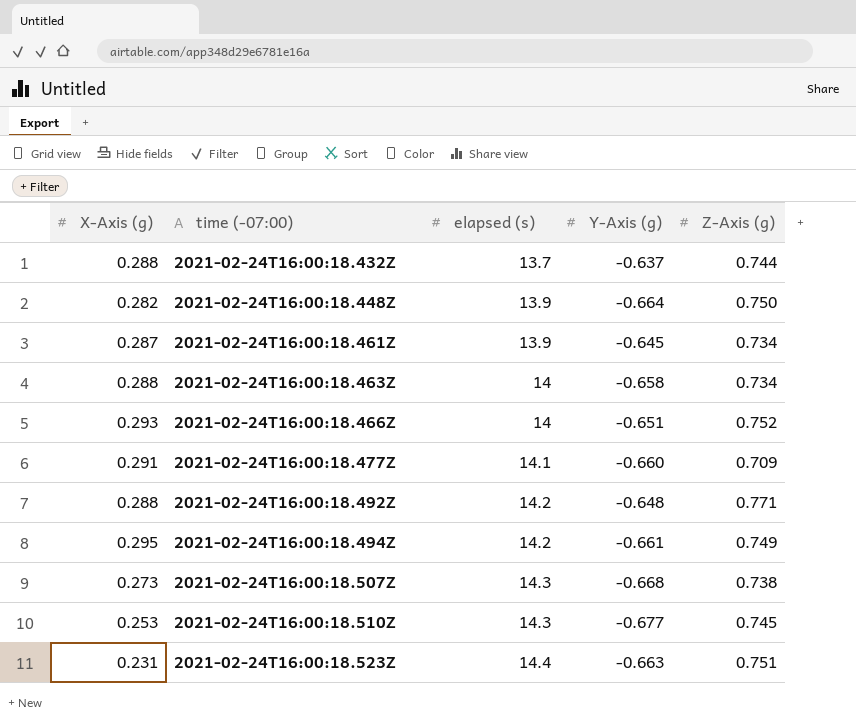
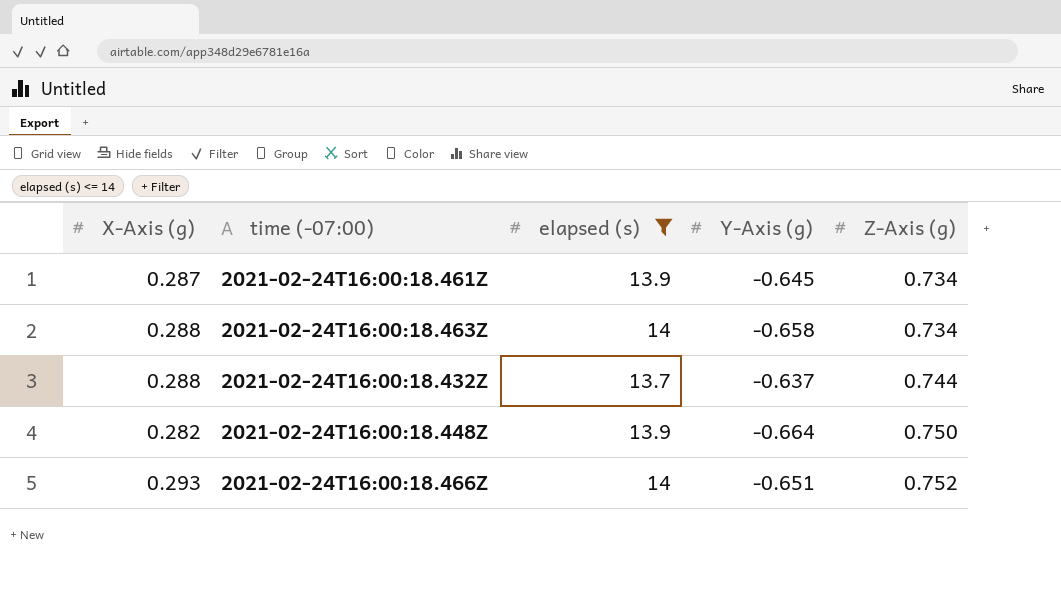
filter: none -> elapsed (s) <= 14
row order: time (-07:00) ascending -> Z-Axis (g) ascending

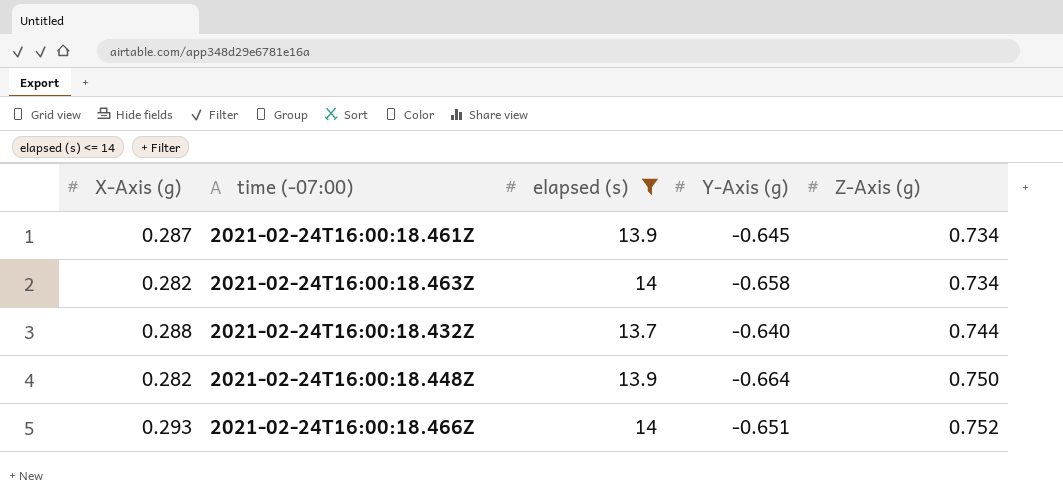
2021-02-24T16:00:18.463Z | X-Axis (g): 0.288 -> 0.282
2021-02-24T16:00:18.432Z | Y-Axis (g): -0.637 -> -0.640

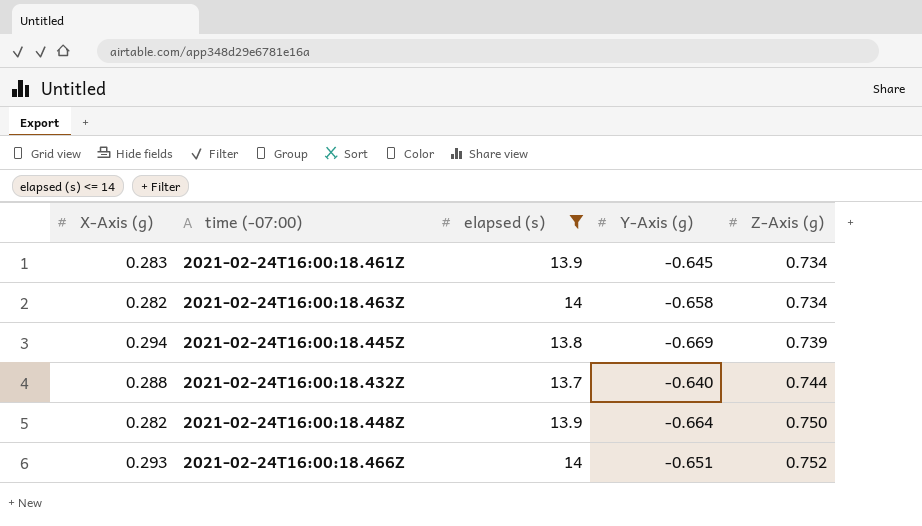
2021-02-24T16:00:18.461Z | X-Axis (g): 0.287 -> 0.283
row 2021-02-24T16:00:18.445Z: none -> 0.294 | 13.8 | -0.669 | 0.739

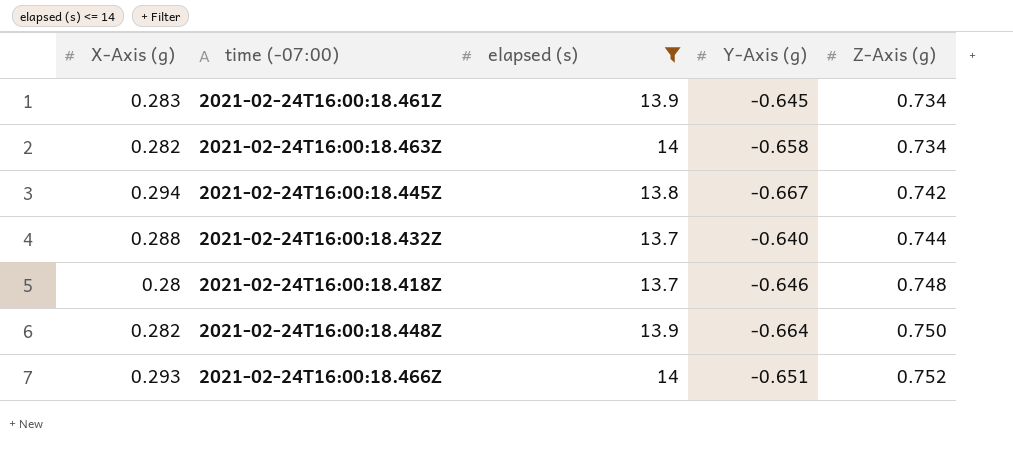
2021-02-24T16:00:18.445Z | Y-Axis (g): -0.669 -> -0.667
2021-02-24T16:00:18.445Z | Z-Axis (g): 0.739 -> 0.742
row 2021-02-24T16:00:18.418Z: none -> 0.28 | 13.7 | -0.646 | 0.748

